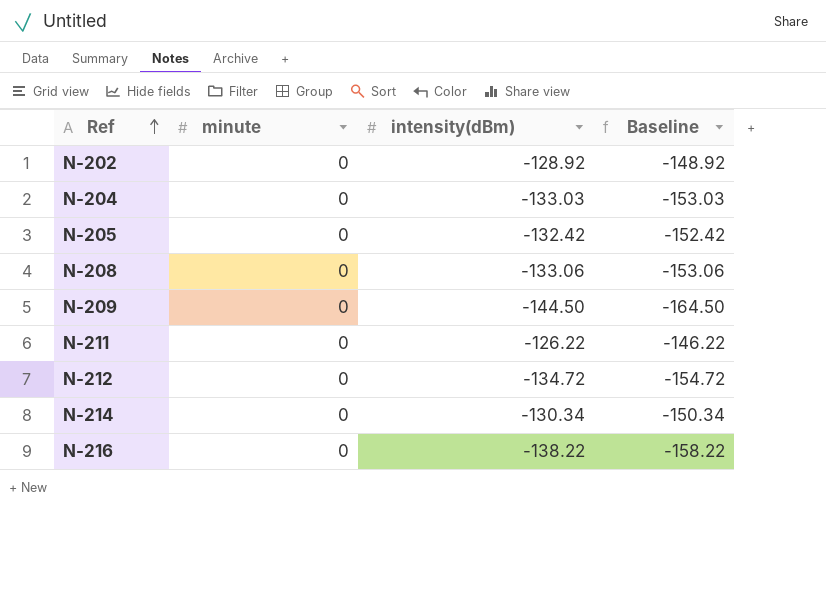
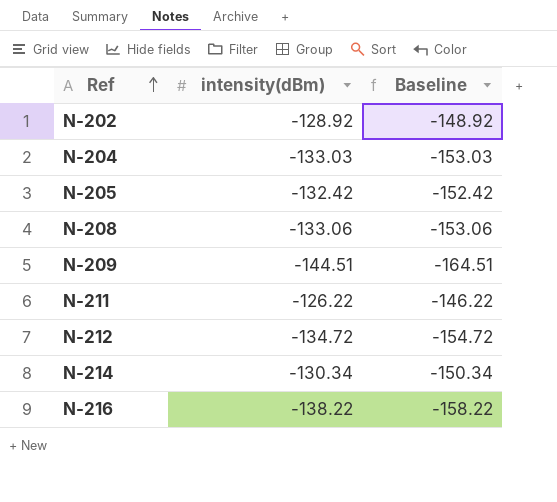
column minute | position: 2 -> none
N-209 | intensity(dBm): -144.50 -> -144.51
N-209 | Baseline: -164.50 -> -164.51

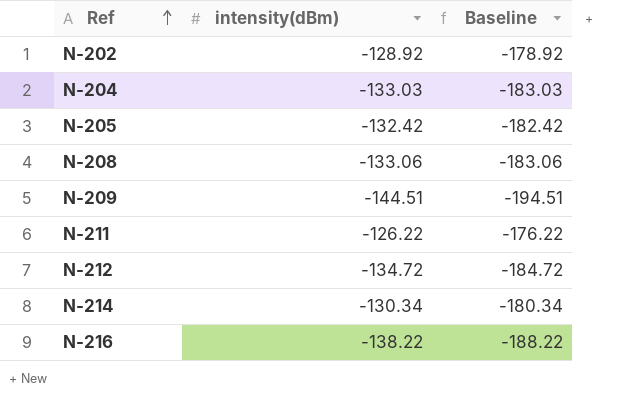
column Baseline | formula: [intensity(dBm)] - 20 -> [intensity(dBm)] - 50

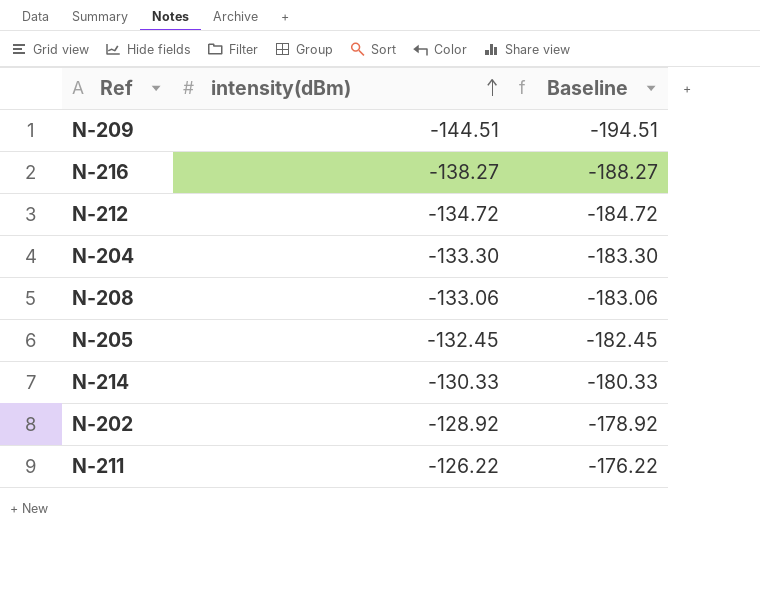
row order: Ref ascending -> intensity(dBm) ascending
N-216 | intensity(dBm): -138.22 -> -138.27
N-216 | Baseline: -188.22 -> -188.27
N-204 | intensity(dBm): -133.03 -> -133.30
N-204 | Baseline: -183.03 -> -183.30
N-205 | intensity(dBm): -132.42 -> -132.45
N-205 | Baseline: -182.42 -> -182.45
N-214 | intensity(dBm): -130.34 -> -130.33
N-214 | Baseline: -180.34 -> -180.33

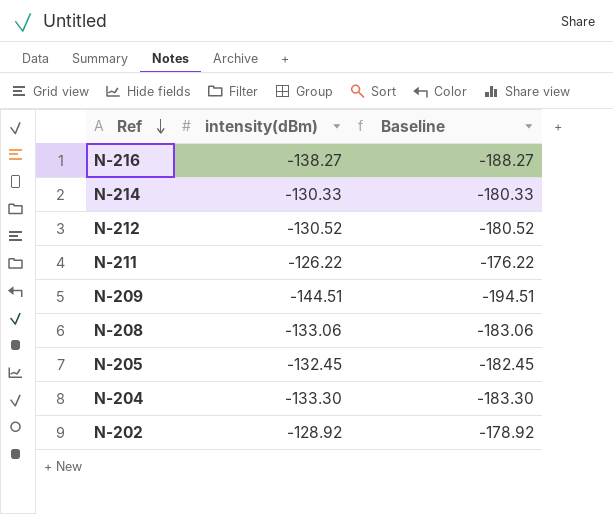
row order: intensity(dBm) ascending -> Ref descending
N-212 | intensity(dBm): -134.72 -> -130.52
N-212 | Baseline: -184.72 -> -180.52

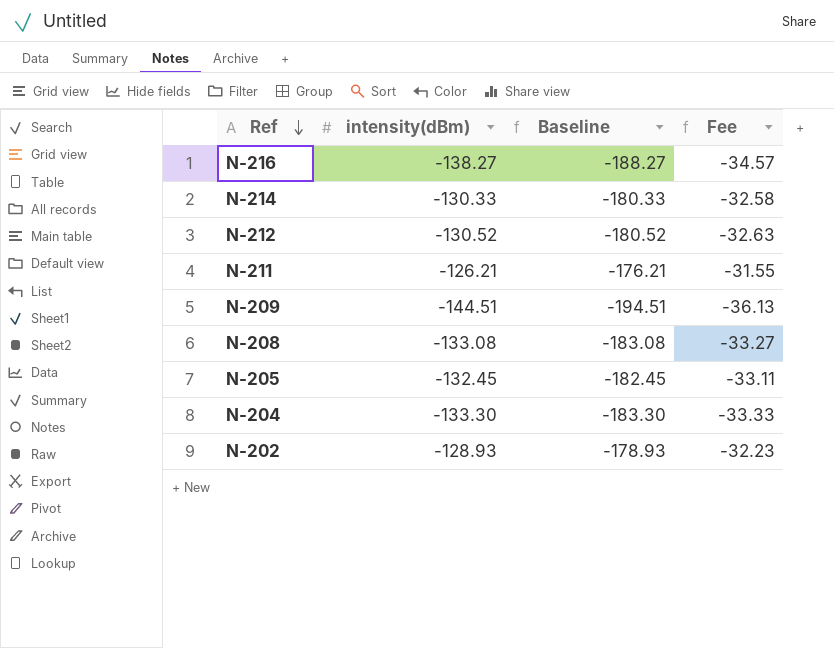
column Fee | formula: none -> [intensity(dBm)] * 0.25
N-211 | intensity(dBm): -126.22 -> -126.21
N-211 | Baseline: -176.22 -> -176.21
N-208 | intensity(dBm): -133.06 -> -133.08
N-208 | Baseline: -183.06 -> -183.08
N-202 | intensity(dBm): -128.92 -> -128.93
N-202 | Baseline: -178.92 -> -178.93

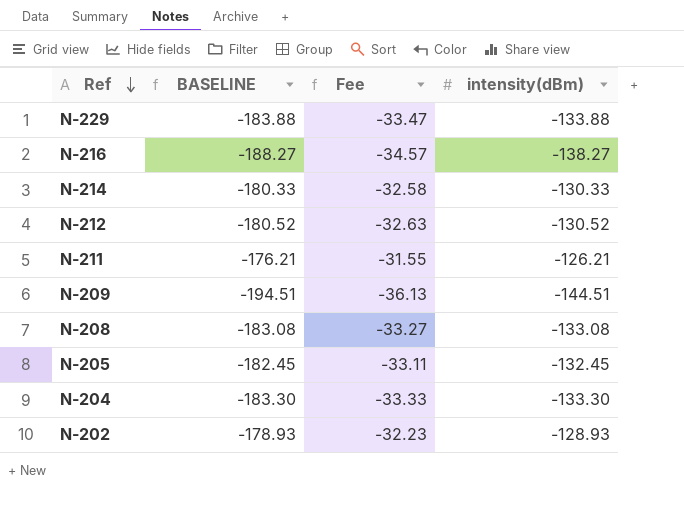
column name: Baseline -> BASELINE
column intensity(dBm) | position: 2 -> 4
row N-229: none -> -183.88 | -33.47 | -133.88

